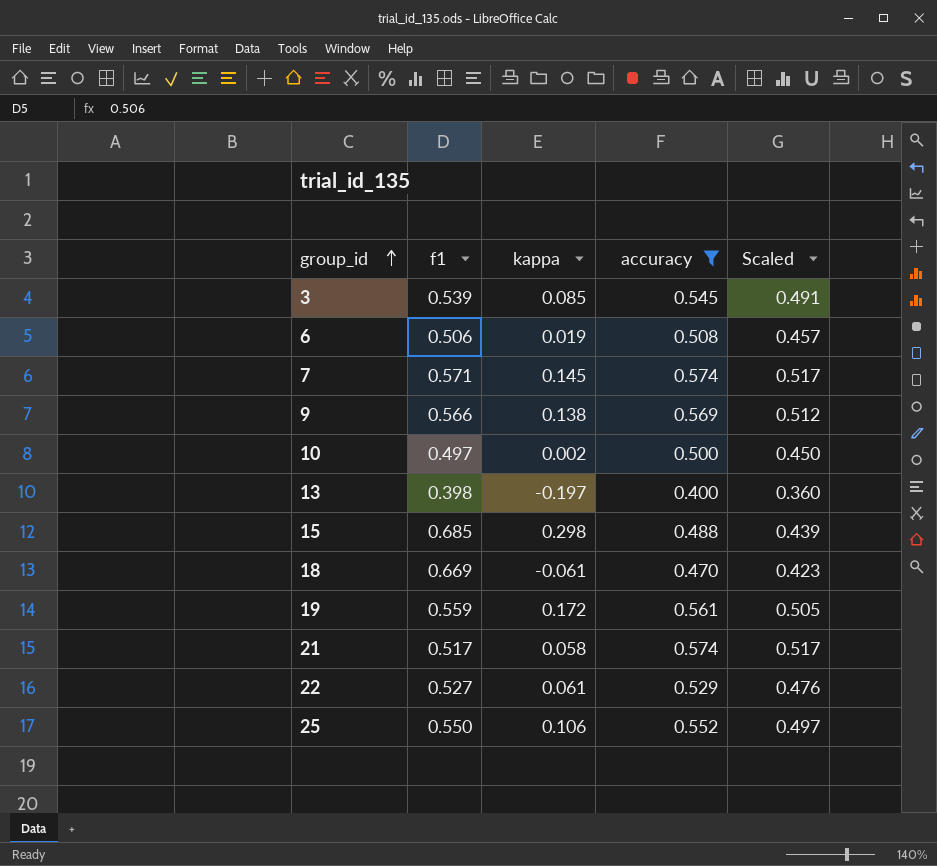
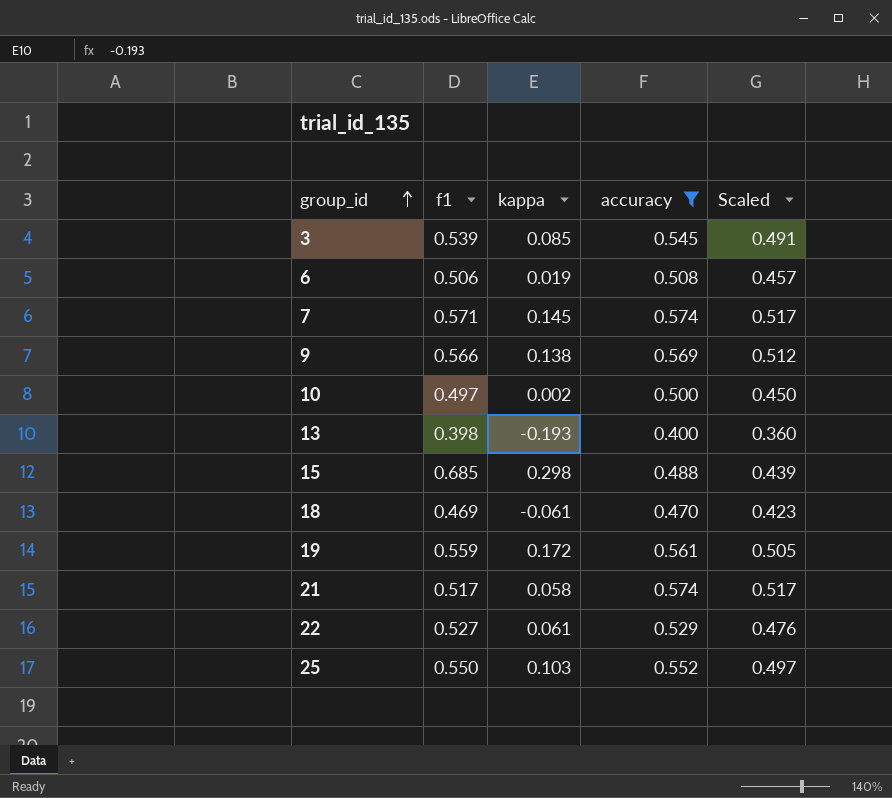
13 | kappa: -0.197 -> -0.193
18 | f1: 0.669 -> 0.469
25 | kappa: 0.106 -> 0.103

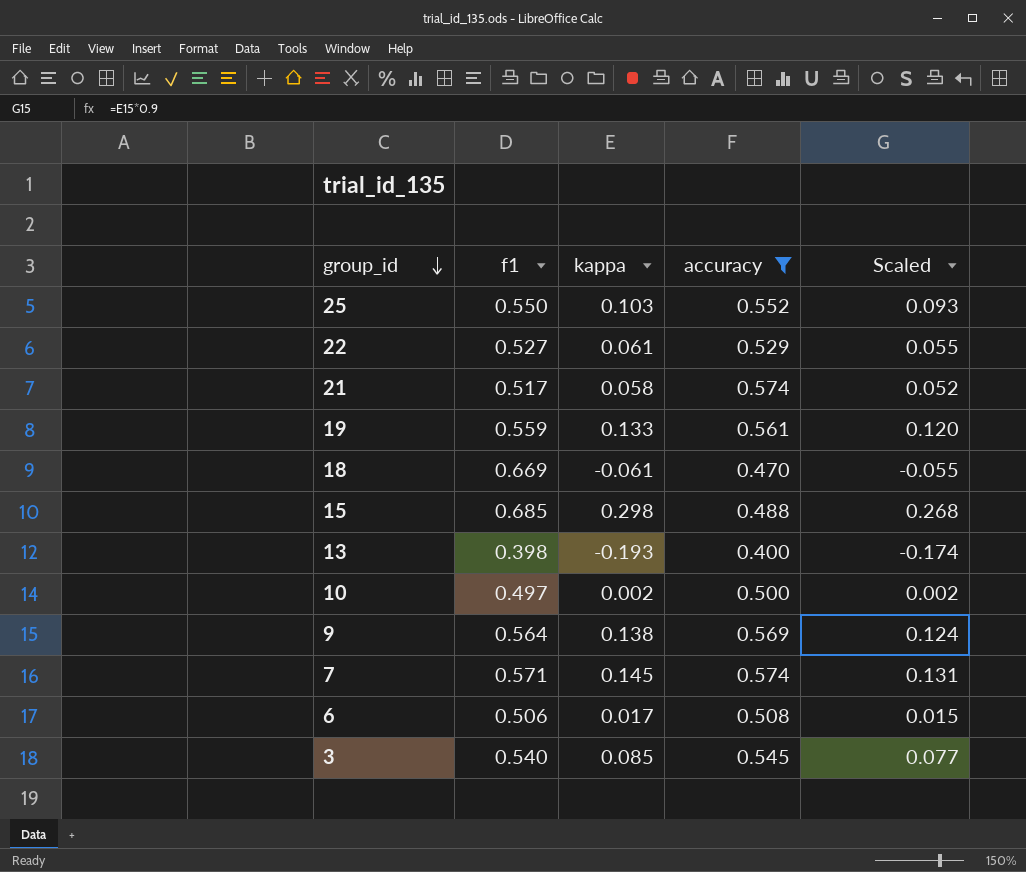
row order: group_id ascending -> group_id descending
column Scaled | formula: [accuracy] * 0.9 -> [kappa] * 0.9
19 | kappa: 0.172 -> 0.133
18 | f1: 0.469 -> 0.669
9 | f1: 0.566 -> 0.564
6 | kappa: 0.019 -> 0.017
3 | f1: 0.539 -> 0.540

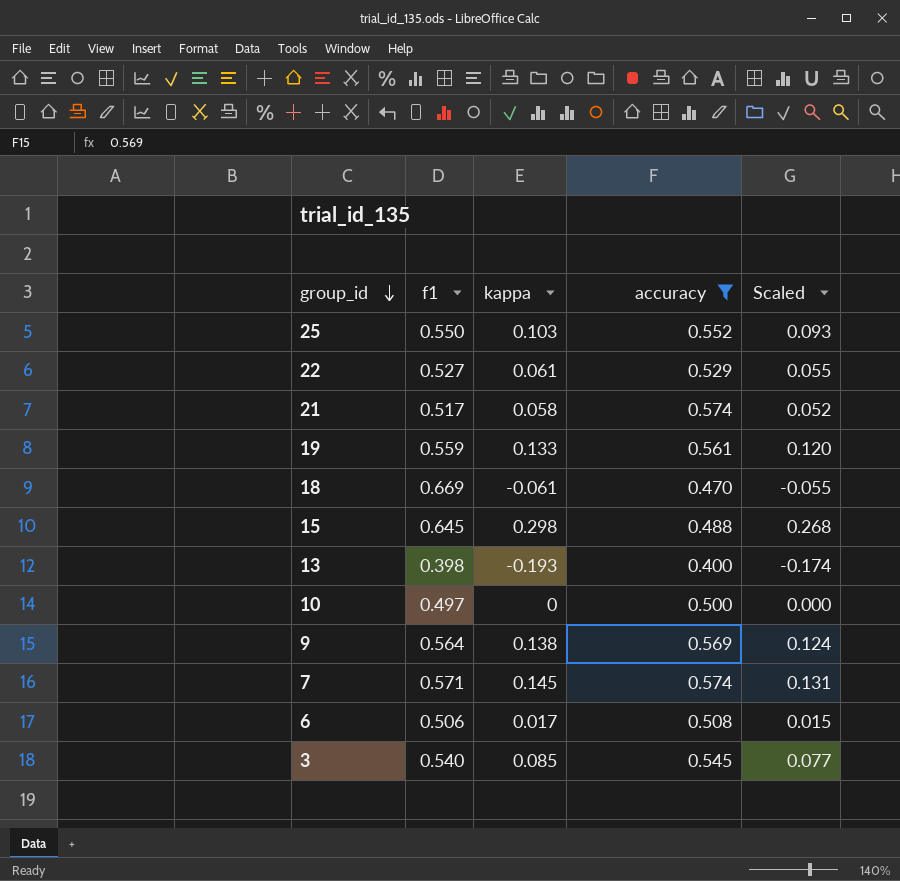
15 | f1: 0.685 -> 0.645
10 | kappa: 0.002 -> 0
10 | Scaled: 0.002 -> 0.000

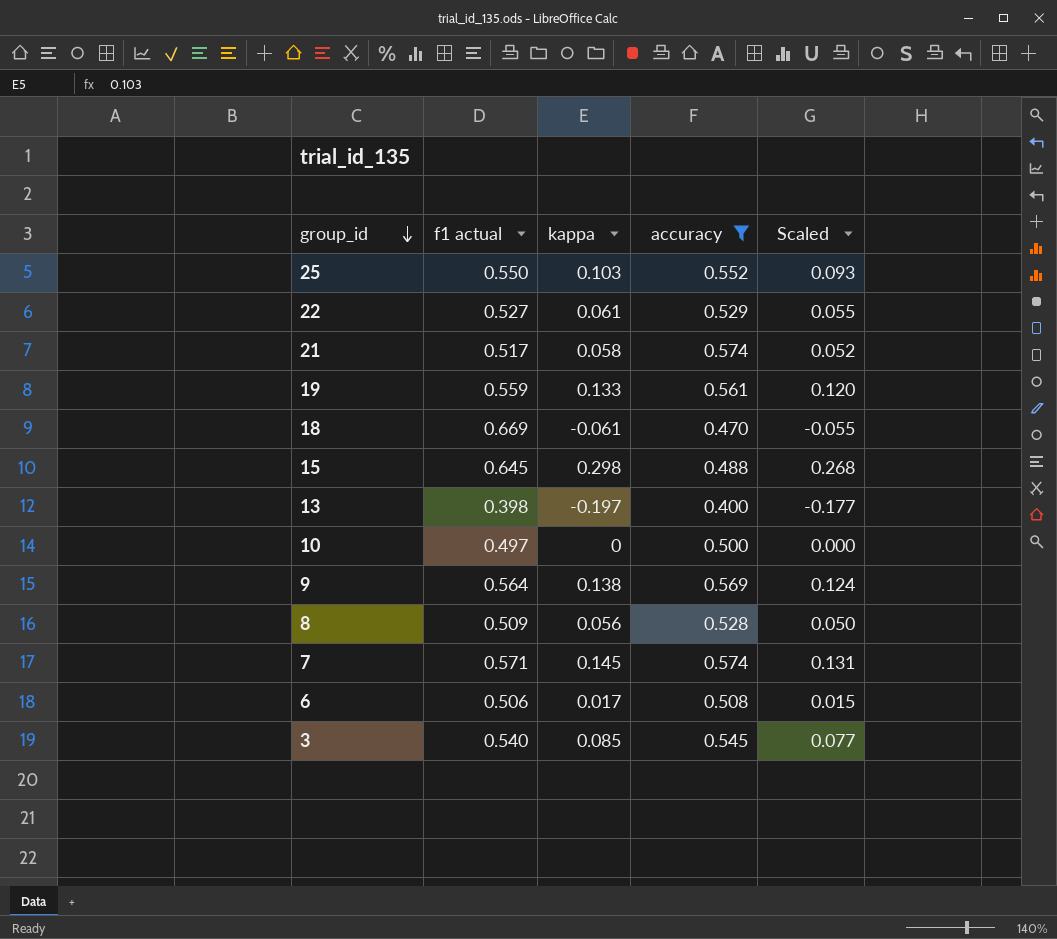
column name: f1 -> f1 actual
13 | kappa: -0.193 -> -0.197
13 | Scaled: -0.174 -> -0.177
row 8: none -> 0.509 | 0.056 | 0.528 | 0.050

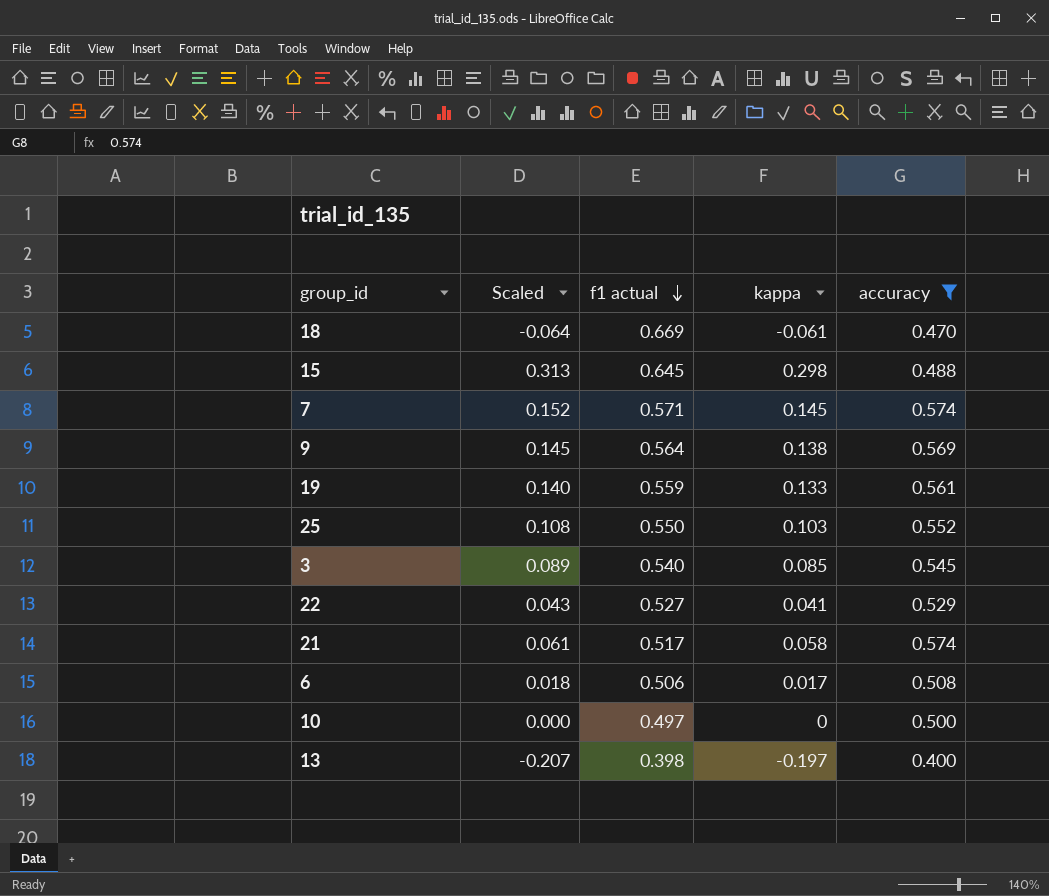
row order: group_id descending -> f1 actual descending
column Scaled | formula: [kappa] * 0.9 -> [kappa] * 1.05
column Scaled | position: 5 -> 2
row 8: 0.509 | 0.056 | 0.528 | 0.050 -> none
22 | kappa: 0.061 -> 0.041

